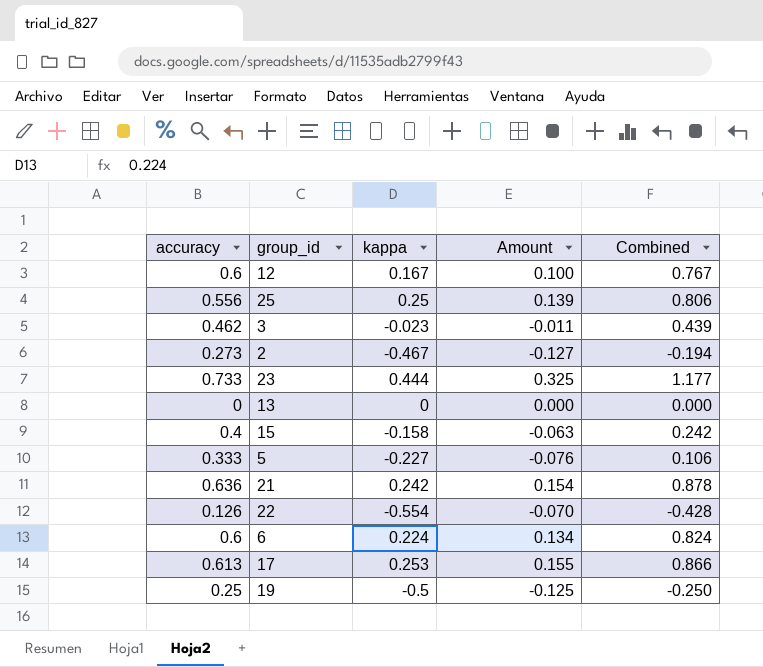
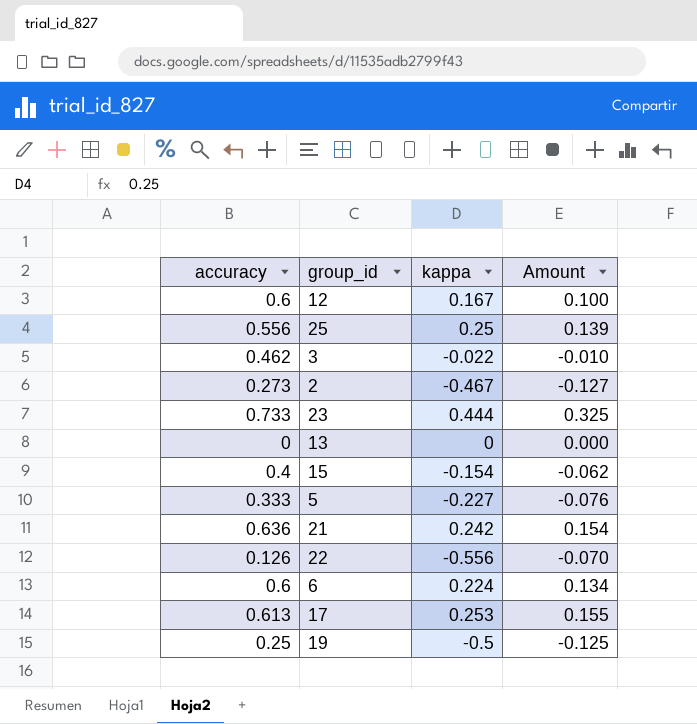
column Combined | formula: [accuracy] + [kappa] -> none
3 | kappa: -0.023 -> -0.022
3 | Amount: -0.011 -> -0.010
15 | kappa: -0.158 -> -0.154
15 | Amount: -0.063 -> -0.062
22 | kappa: -0.554 -> -0.556

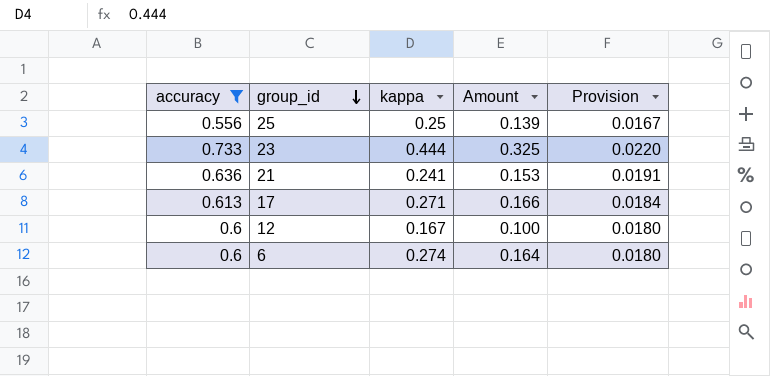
filter: none -> accuracy >= 0.556
row order: none -> group_id descending
column Provision | formula: none -> [accuracy] * 0.03
21 | kappa: 0.242 -> 0.241
21 | Amount: 0.154 -> 0.153
17 | kappa: 0.253 -> 0.271
17 | Amount: 0.155 -> 0.166
6 | kappa: 0.224 -> 0.274
6 | Amount: 0.134 -> 0.164

